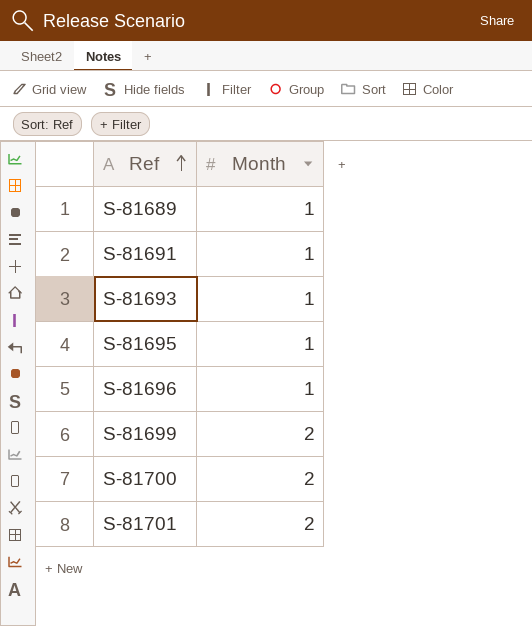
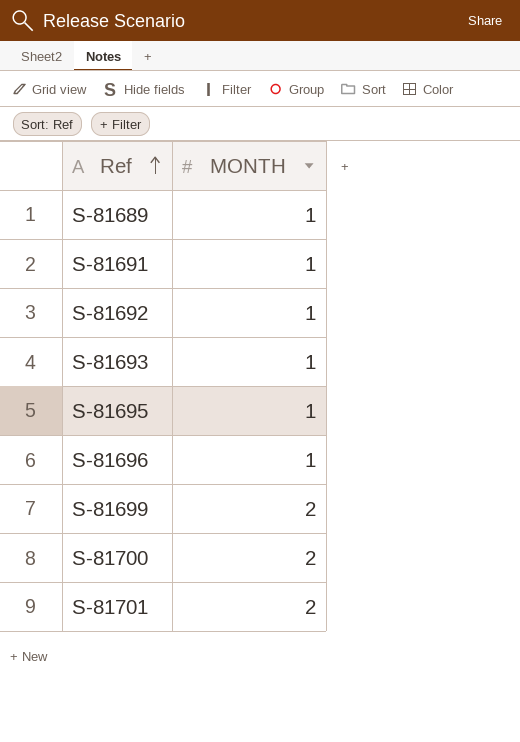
column name: Month -> MONTH
row S-81692: none -> 1

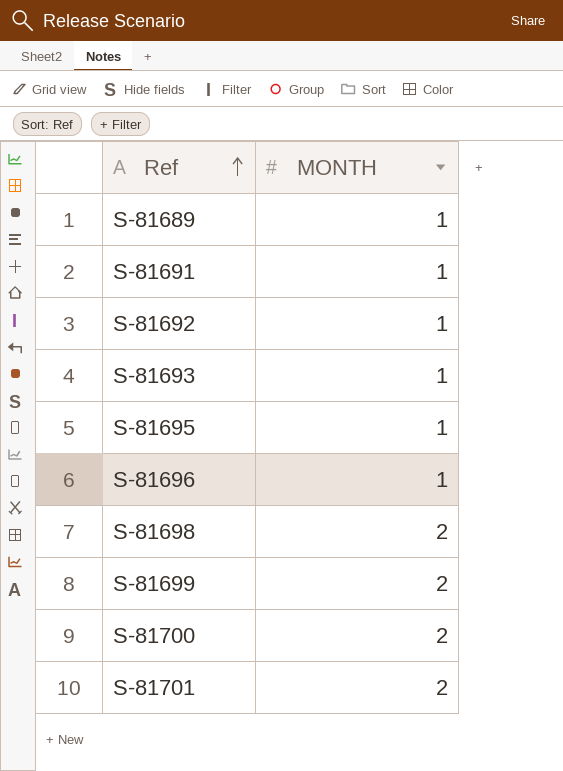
row S-81698: none -> 2

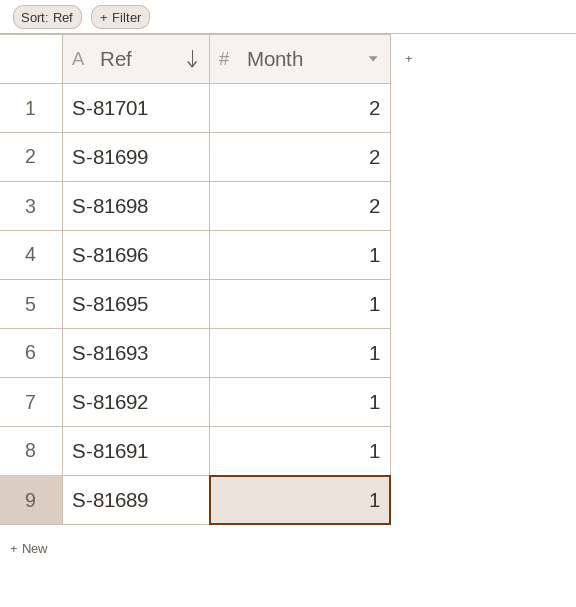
row order: Ref ascending -> Ref descending
column name: MONTH -> Month
row S-81700: 2 -> none

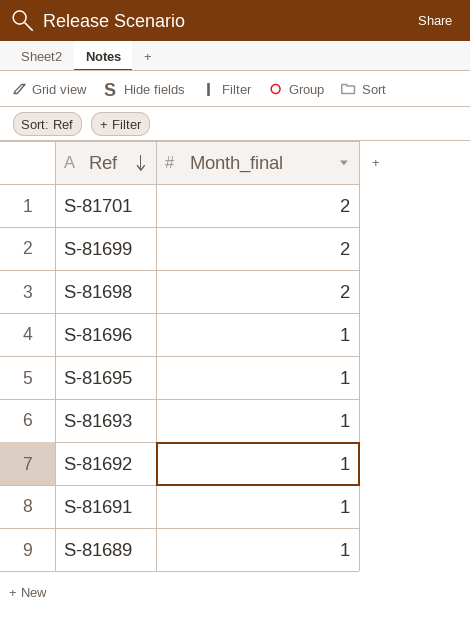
column name: Month -> Month_final

